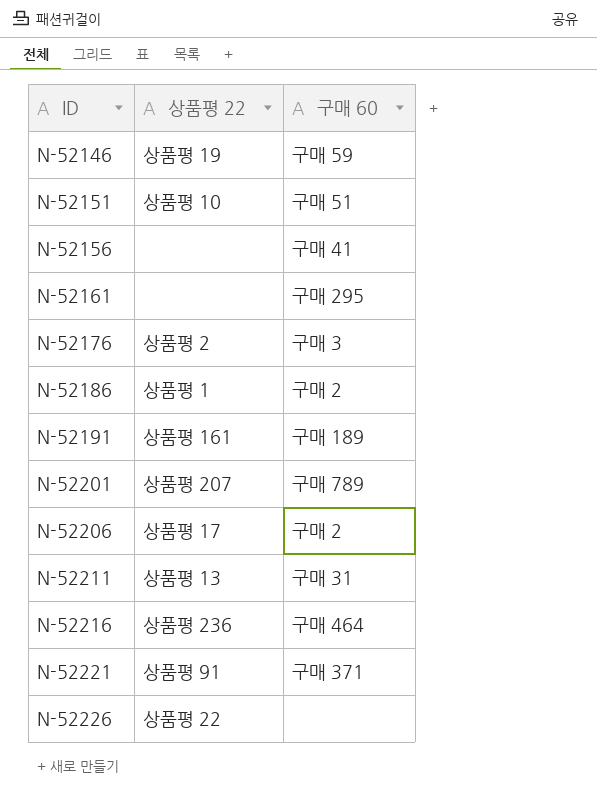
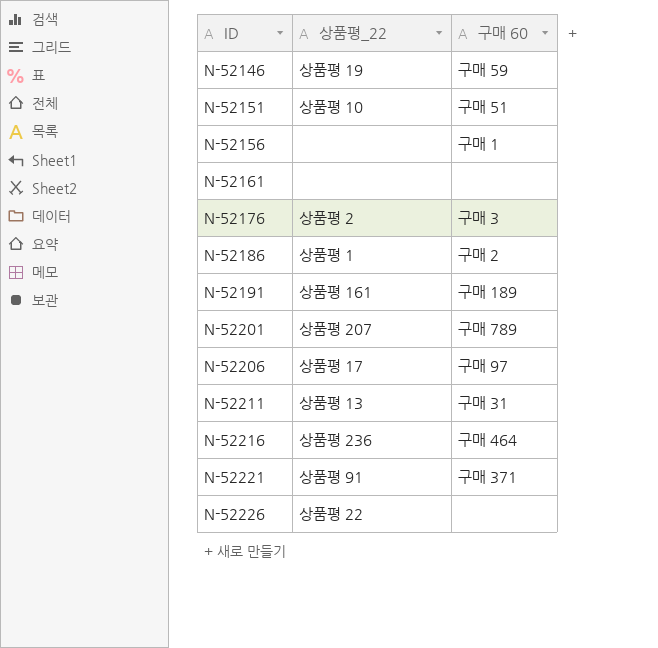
column name: 상품평 22 -> 상품평_22
N-52156 | 구매 60: 구매 41 -> 구매 1
N-52161 | 구매 60: 구매 295 -> none
N-52206 | 구매 60: 구매 2 -> 구매 97

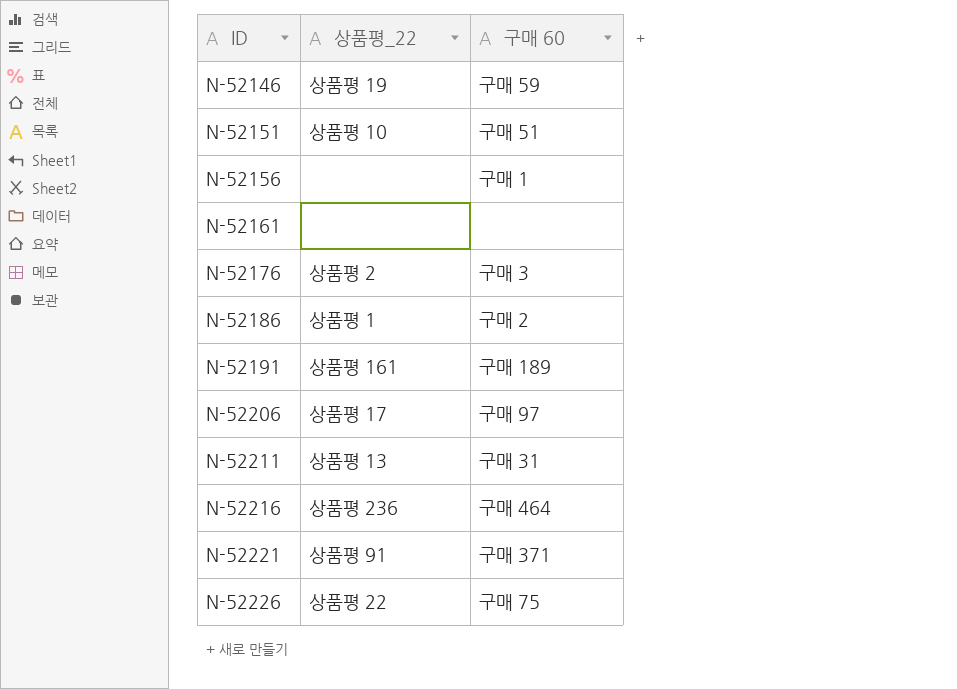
row N-52201: 상품평 207 | 구매 789 -> none
N-52226 | 구매 60: none -> 구매 75

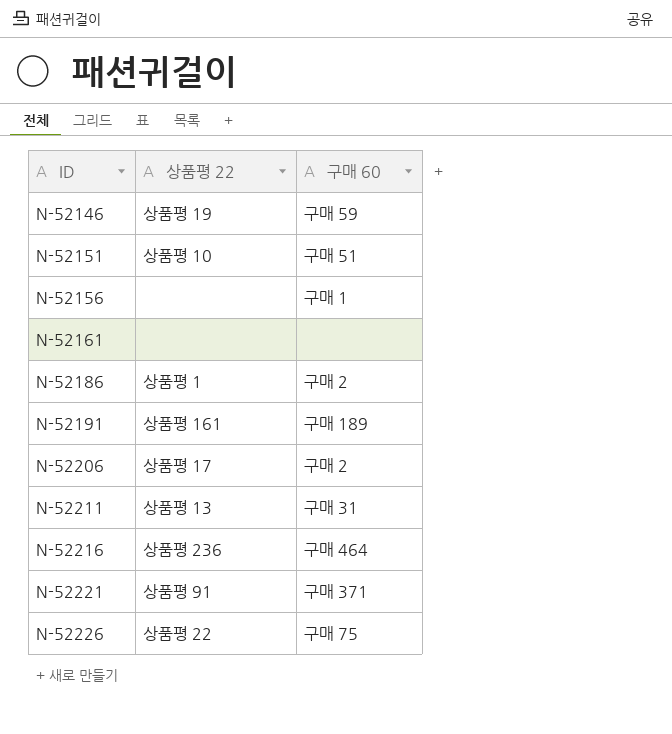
column name: 상품평_22 -> 상품평 22
row N-52176: 상품평 2 | 구매 3 -> none
N-52206 | 구매 60: 구매 97 -> 구매 2

